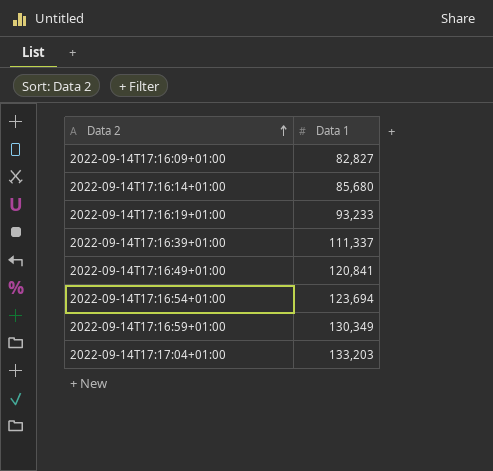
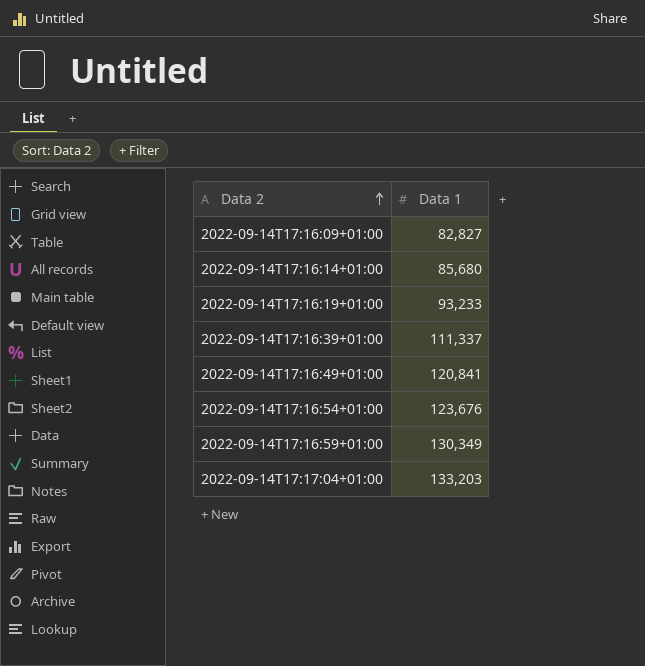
2022-09-14T17:16:54+01:00 | Data 1: 123,694 -> 123,676

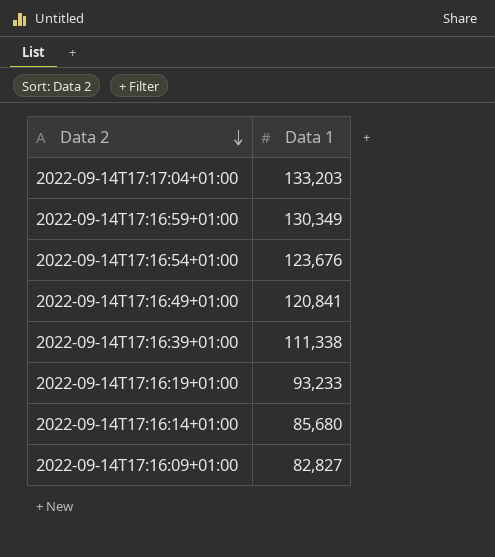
row order: Data 2 ascending -> Data 2 descending
2022-09-14T17:16:39+01:00 | Data 1: 111,337 -> 111,338

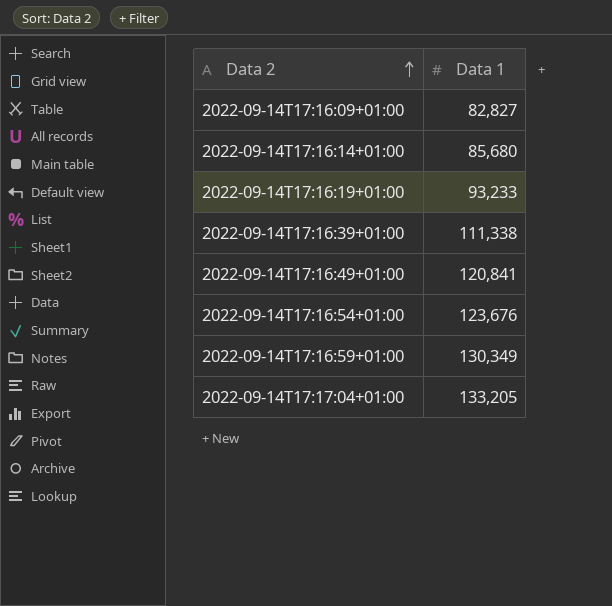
row order: Data 2 descending -> Data 2 ascending
2022-09-14T17:17:04+01:00 | Data 1: 133,203 -> 133,205

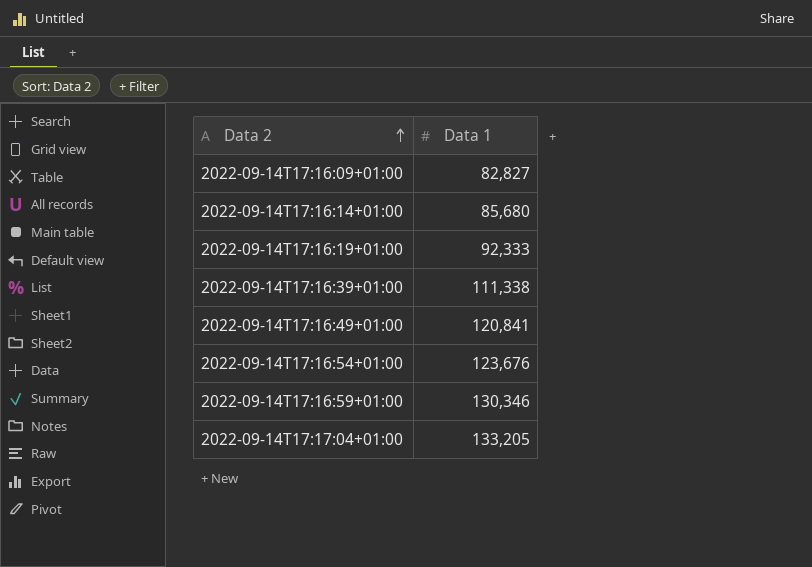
2022-09-14T17:16:19+01:00 | Data 1: 93,233 -> 92,333
2022-09-14T17:16:59+01:00 | Data 1: 130,349 -> 130,346

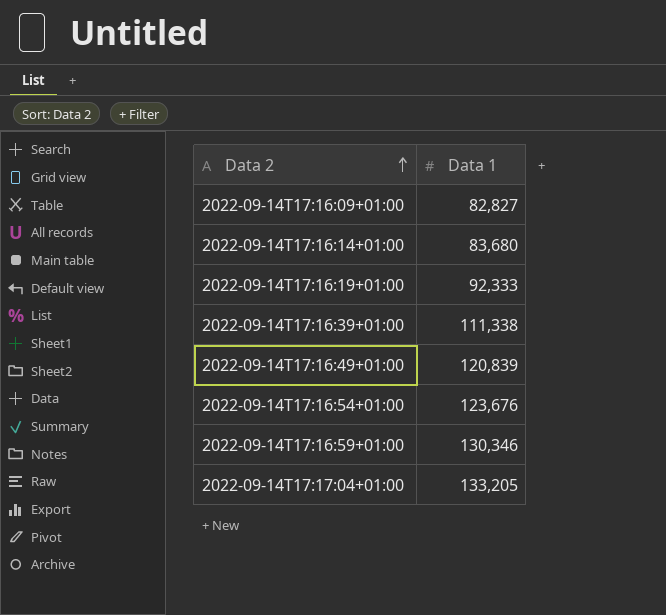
2022-09-14T17:16:14+01:00 | Data 1: 85,680 -> 83,680
2022-09-14T17:16:49+01:00 | Data 1: 120,841 -> 120,839

